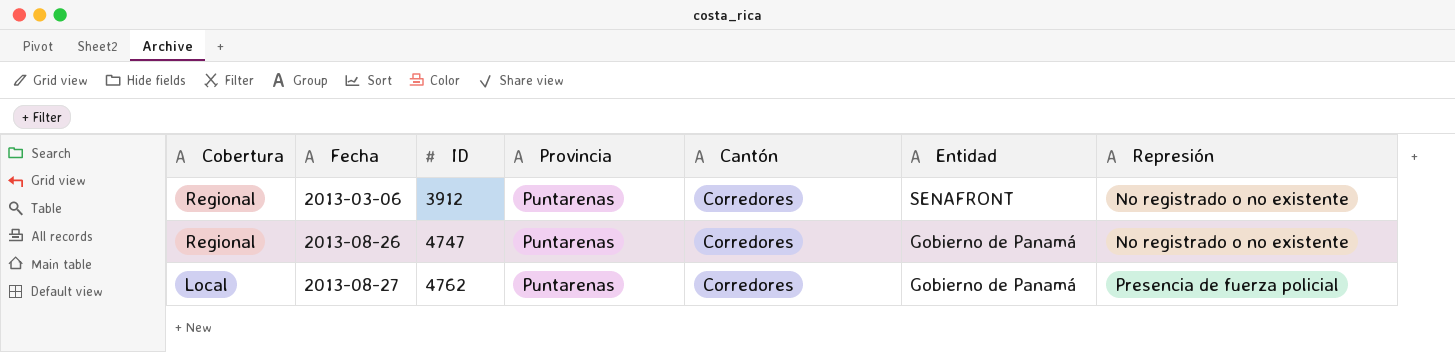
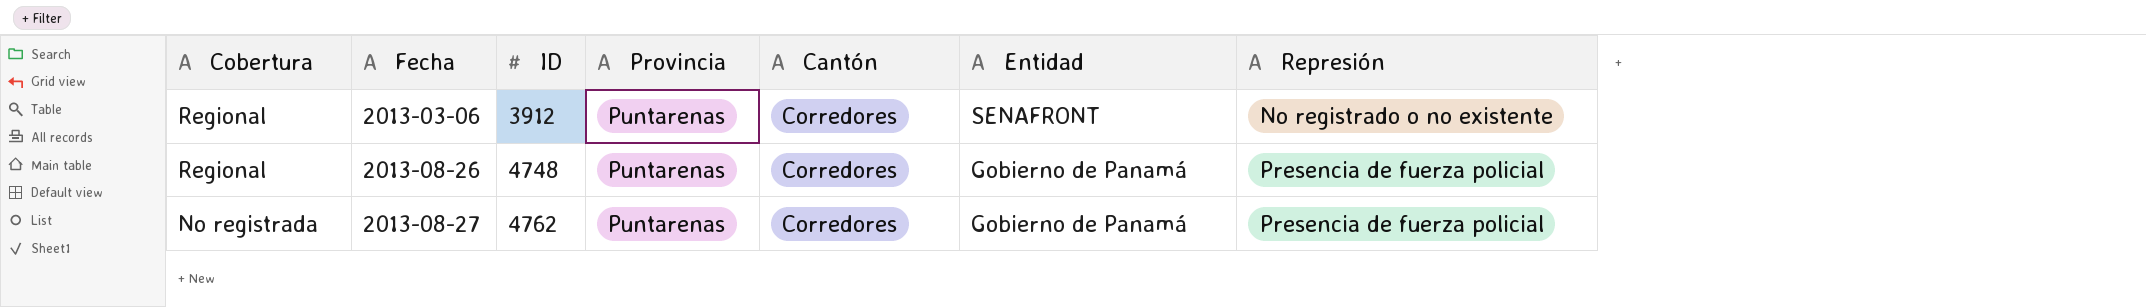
2013-08-26 | ID: 4747 -> 4748
2013-08-26 | Represión: No registrado o no existente -> Presencia de fuerza policial
2013-08-27 | Cobertura: Local -> No registrada

